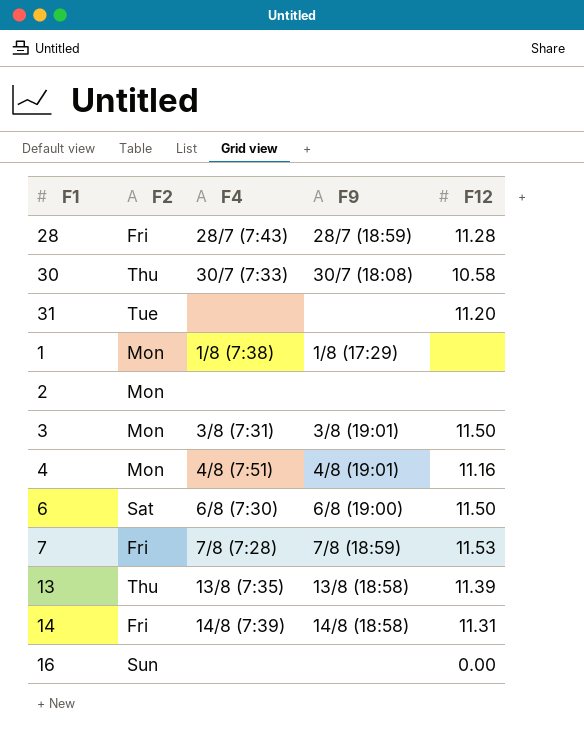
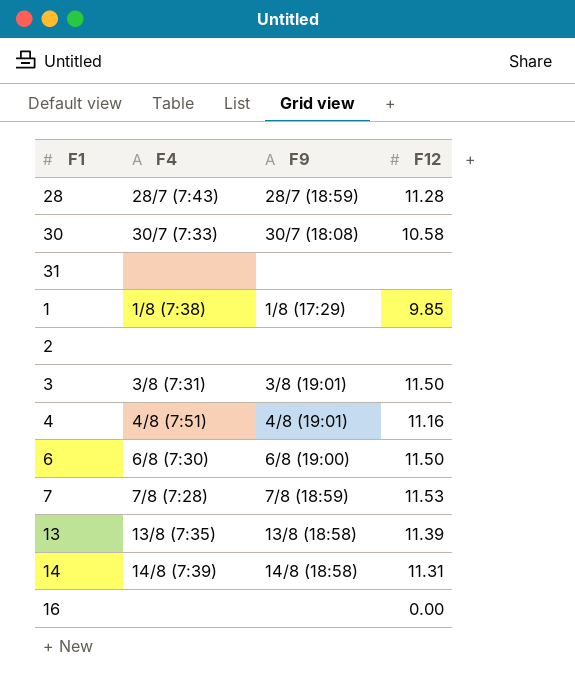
column F2 | position: 2 -> none
31 | F12: 11.20 -> none
1 | F12: none -> 9.85

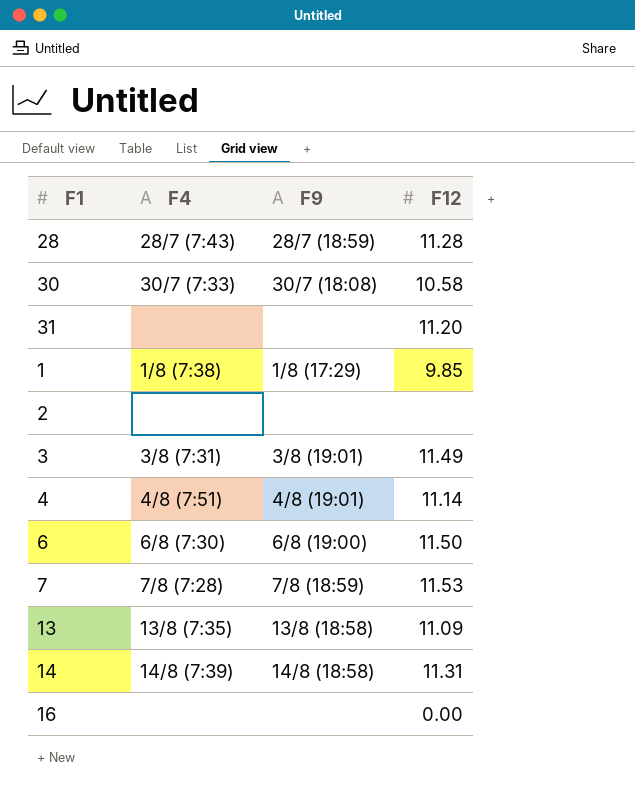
31 | F12: none -> 11.20
3 | F12: 11.50 -> 11.49
4 | F12: 11.16 -> 11.14
13 | F12: 11.39 -> 11.09

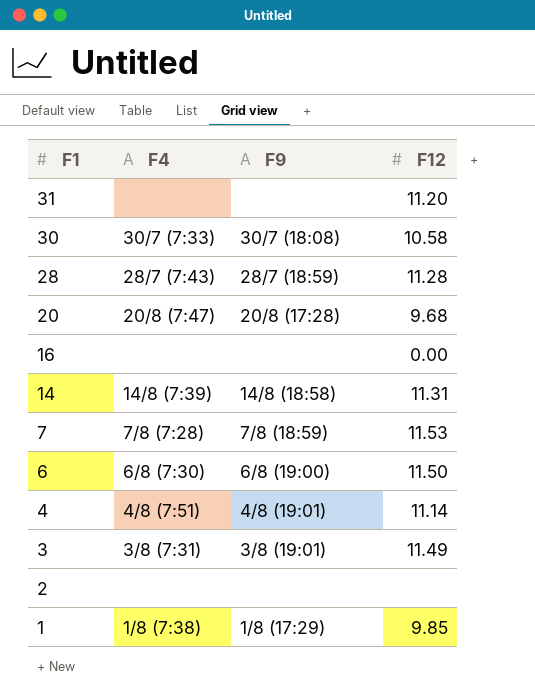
row order: none -> F1 descending
row 13: 13/8 (7:35) | 13/8 (18:58) | 11.09 -> none
row 20: none -> 20/8 (7:47) | 20/8 (17:28) | 9.68

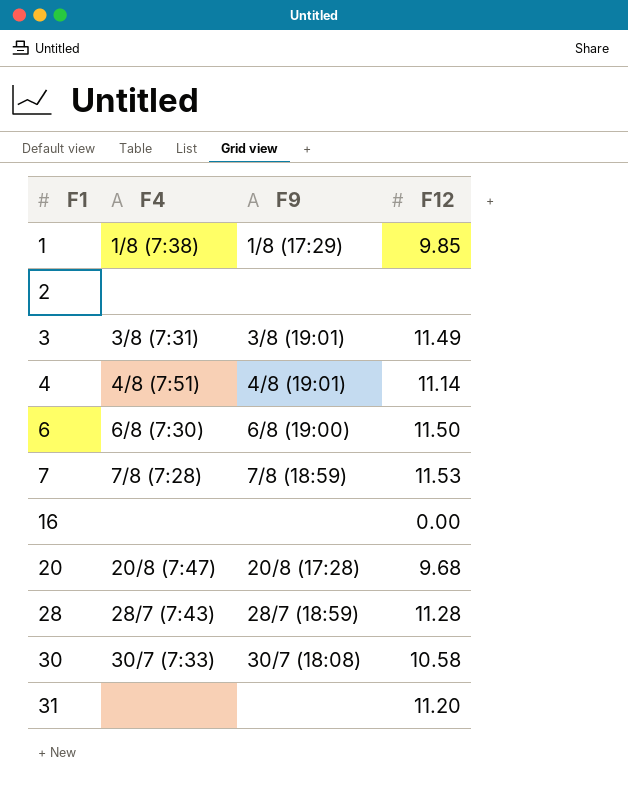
row order: F1 descending -> F1 ascending
row 14: 14/8 (7:39) | 14/8 (18:58) | 11.31 -> none

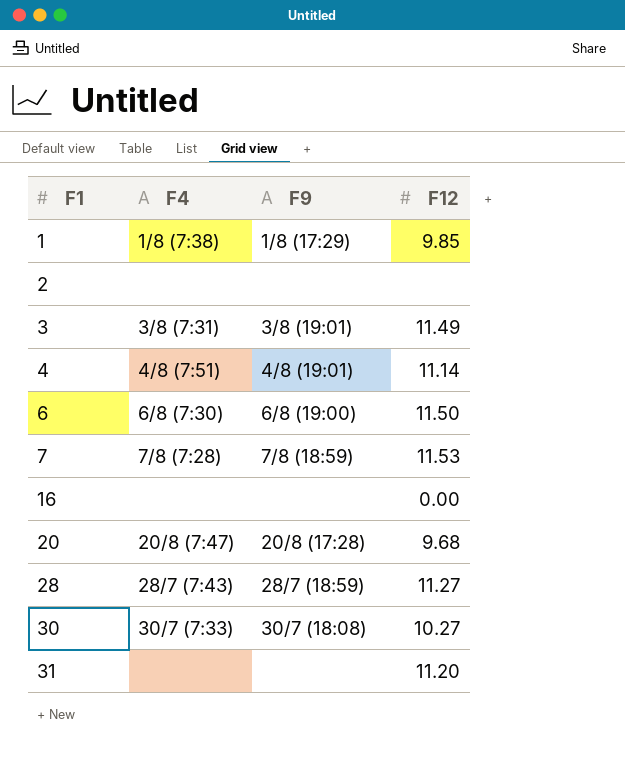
28 | F12: 11.28 -> 11.27
30 | F12: 10.58 -> 10.27

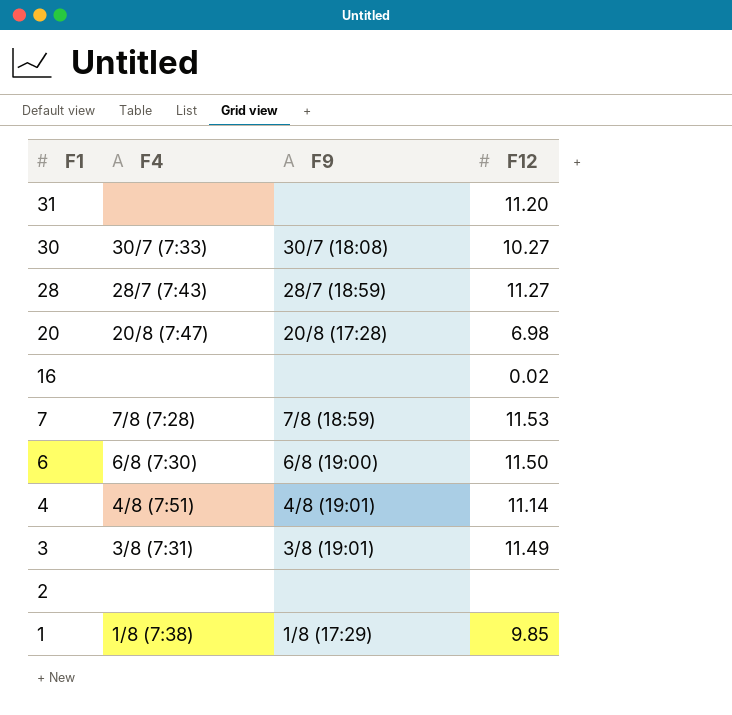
row order: F1 ascending -> F1 descending
20 | F12: 9.68 -> 6.98
16 | F12: 0.00 -> 0.02

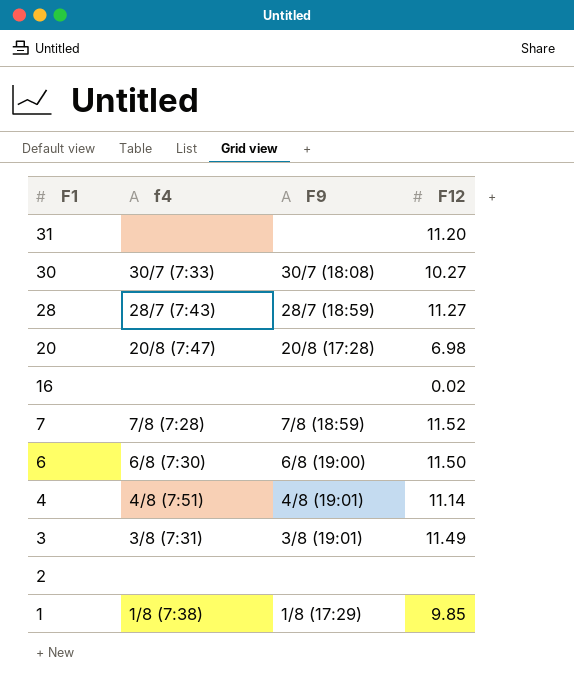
column name: F4 -> f4
7 | F12: 11.53 -> 11.52

